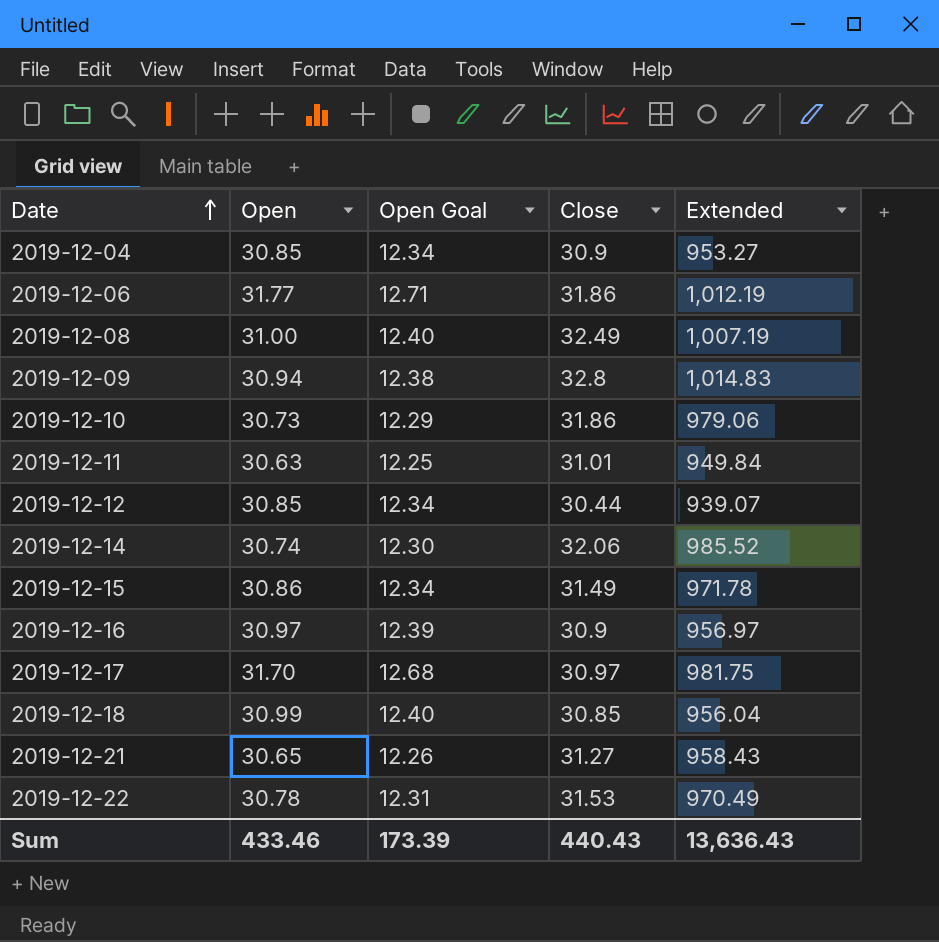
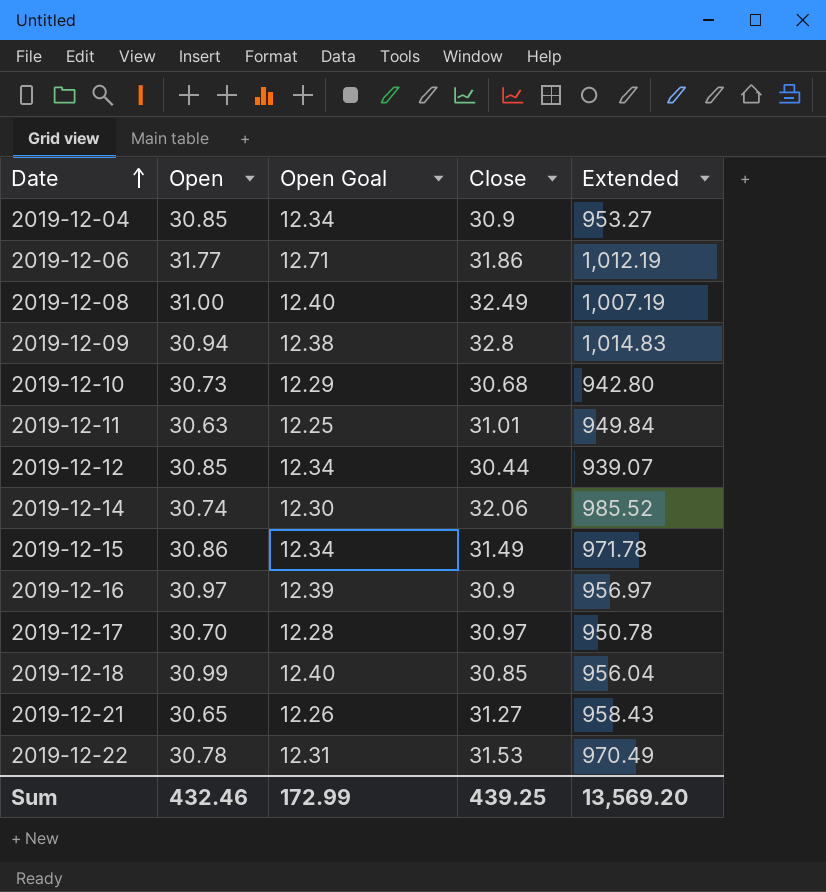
2019-12-10 | Close: 31.86 -> 30.68
2019-12-10 | Extended: 979.06 -> 942.80
2019-12-17 | Open: 31.70 -> 30.70
2019-12-17 | Open Goal: 12.68 -> 12.28
2019-12-17 | Extended: 981.75 -> 950.78
Sum | Open: 433.46 -> 432.46
Sum | Open Goal: 173.39 -> 172.99
Sum | Close: 440.43 -> 439.25
Sum | Extended: 13,636.43 -> 13,569.20

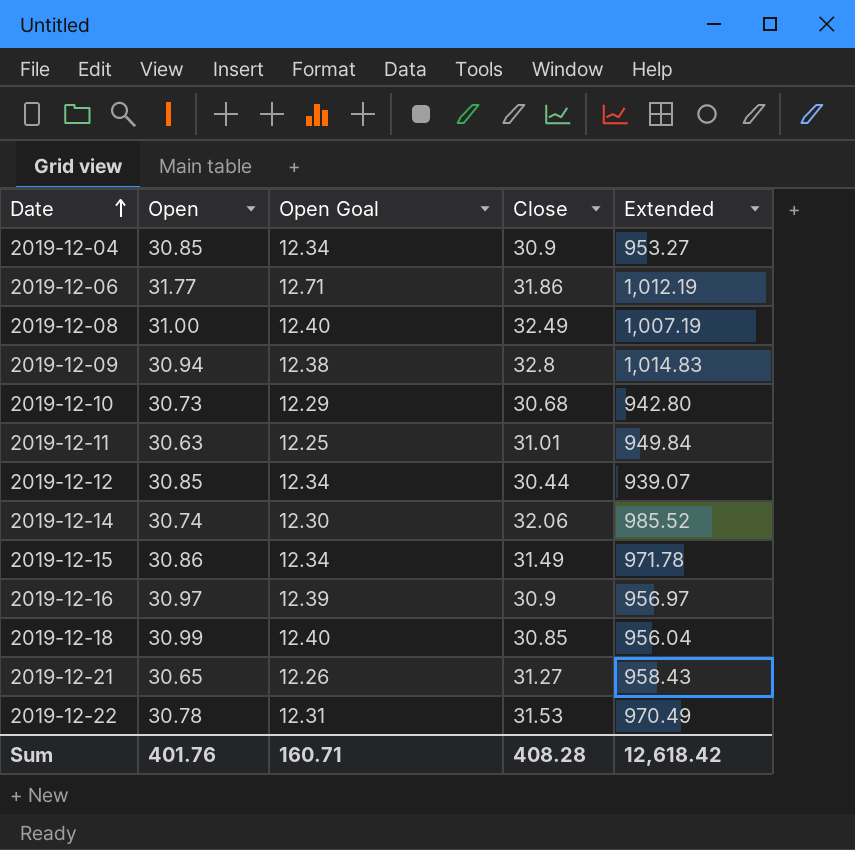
row 2019-12-17: 30.70 | 12.28 | 30.97 | 950.78 -> none
Sum | Open: 432.46 -> 401.76
Sum | Open Goal: 172.99 -> 160.71
Sum | Close: 439.25 -> 408.28
Sum | Extended: 13,569.20 -> 12,618.42

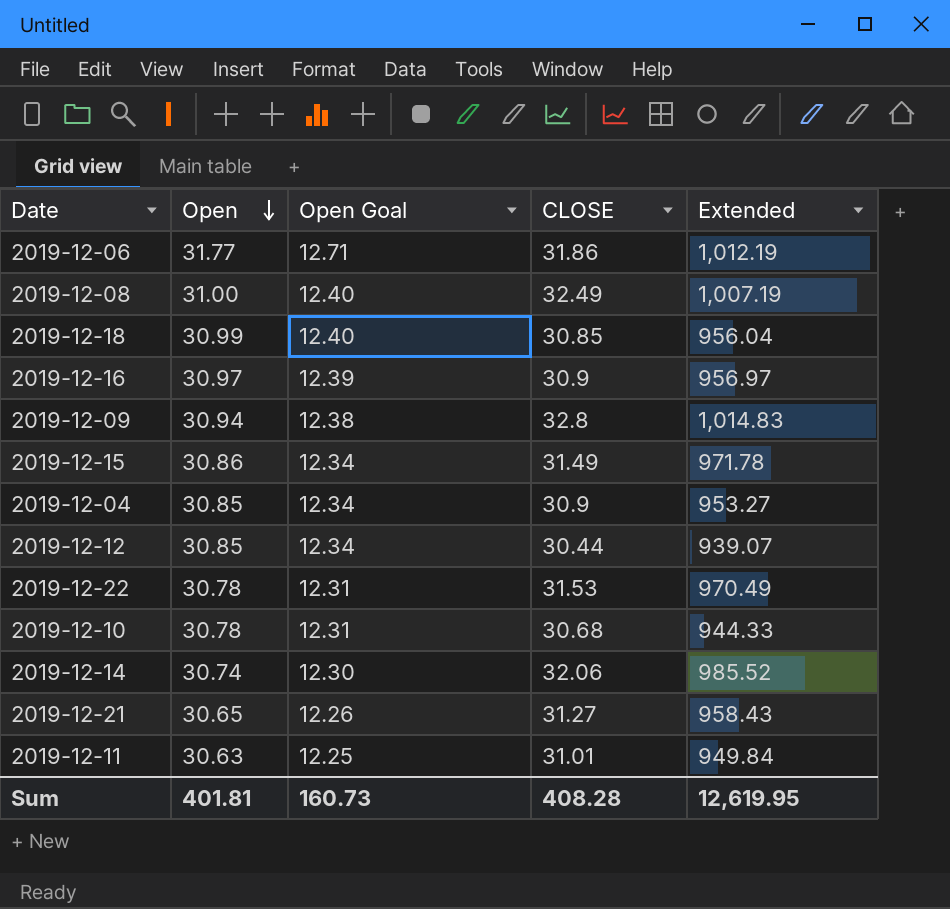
row order: Date ascending -> Open descending
column name: Close -> CLOSE
2019-12-10 | Open: 30.73 -> 30.78
2019-12-10 | Open Goal: 12.29 -> 12.31
2019-12-10 | Extended: 942.80 -> 944.33
Sum | Open: 401.76 -> 401.81
Sum | Open Goal: 160.71 -> 160.73
Sum | Extended: 12,618.42 -> 12,619.95

